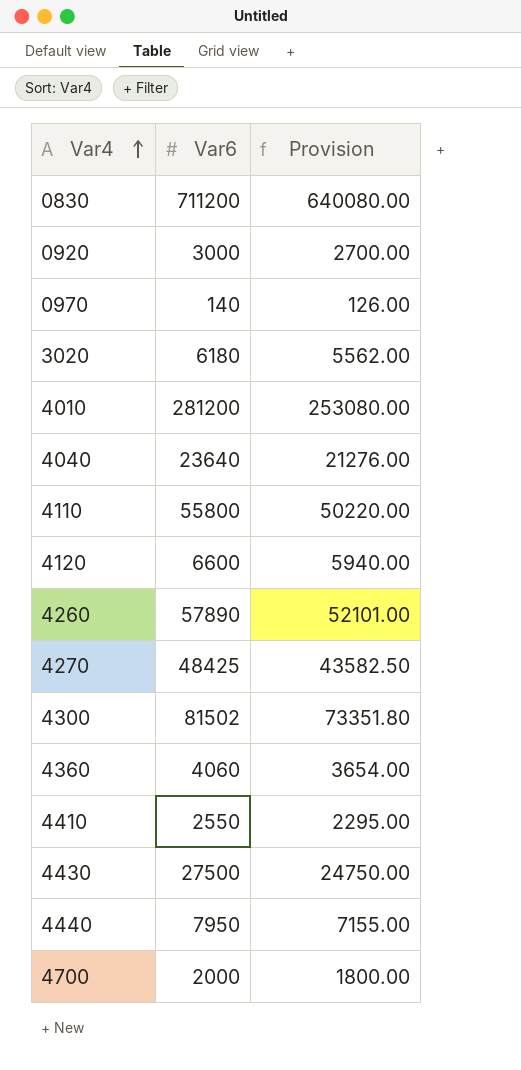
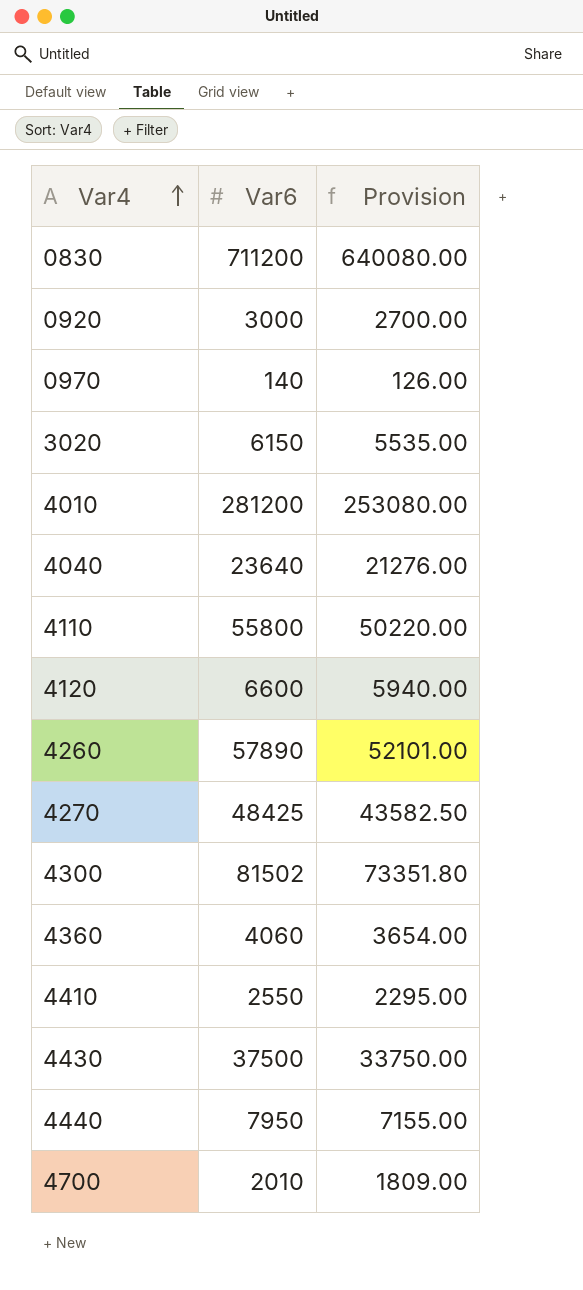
3020 | Var6: 6180 -> 6150
3020 | Provision: 5562.00 -> 5535.00
4430 | Var6: 27500 -> 37500
4430 | Provision: 24750.00 -> 33750.00
4700 | Var6: 2000 -> 2010
4700 | Provision: 1800.00 -> 1809.00

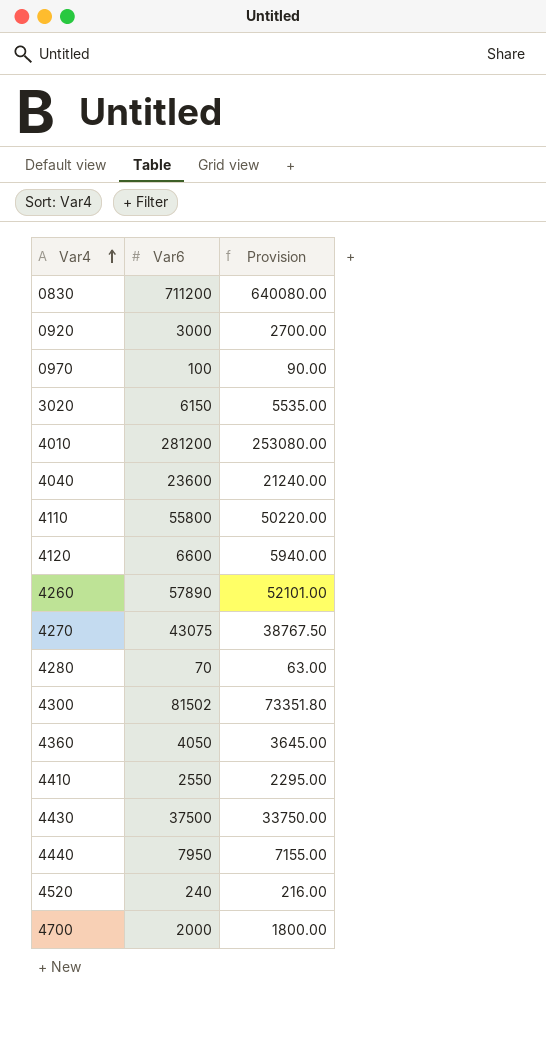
0970 | Var6: 140 -> 100
0970 | Provision: 126.00 -> 90.00
4040 | Var6: 23640 -> 23600
4040 | Provision: 21276.00 -> 21240.00
4270 | Var6: 48425 -> 43075
4270 | Provision: 43582.50 -> 38767.50
row 4280: none -> 70 | 63.00
4360 | Var6: 4060 -> 4050
4360 | Provision: 3654.00 -> 3645.00
row 4520: none -> 240 | 216.00
4700 | Var6: 2010 -> 2000
4700 | Provision: 1809.00 -> 1800.00

